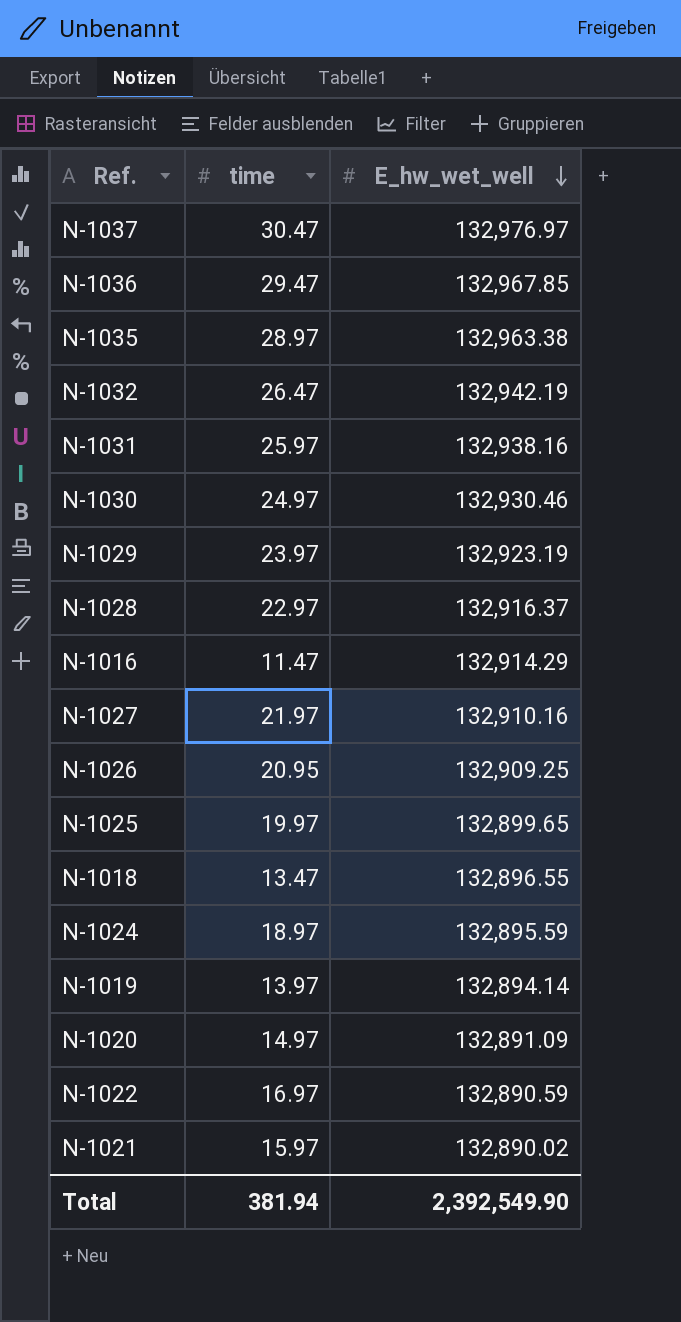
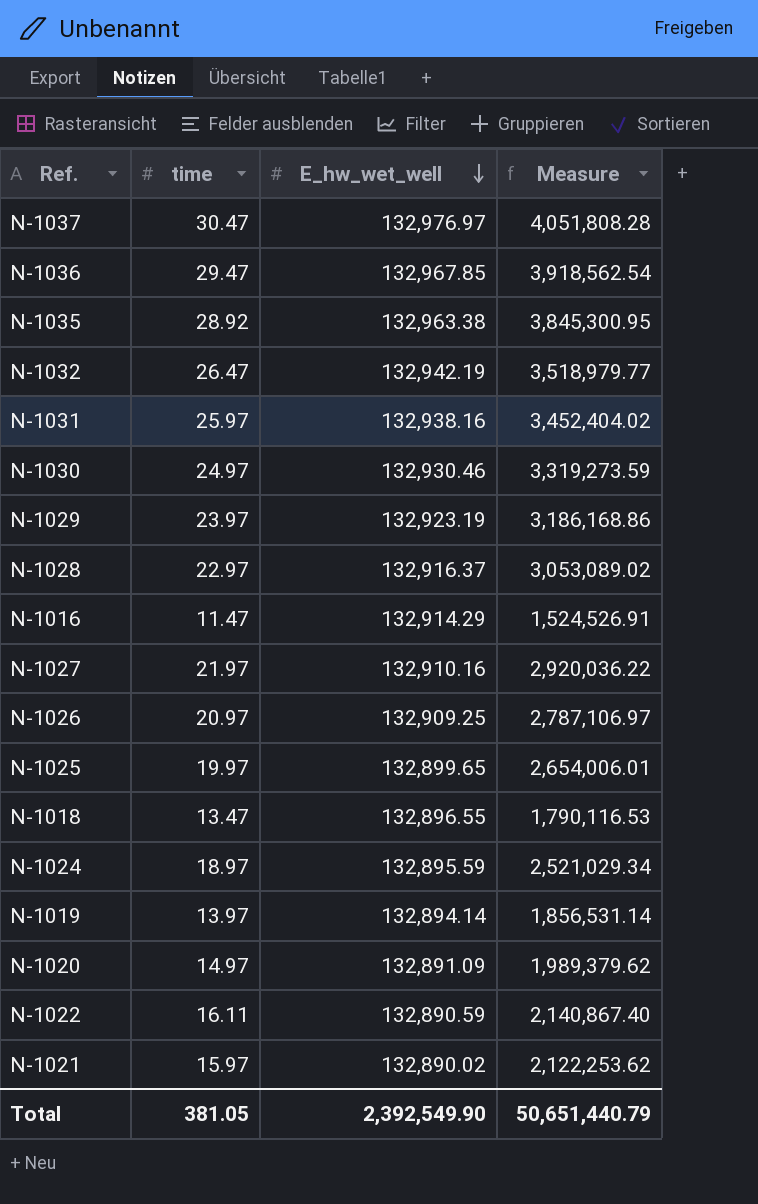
column Measure | formula: none -> [time] * [E_hw_wet_well]
N-1035 | time: 28.97 -> 28.92
N-1026 | time: 20.95 -> 20.97
N-1022 | time: 16.97 -> 16.11
Total | time: 381.94 -> 381.05

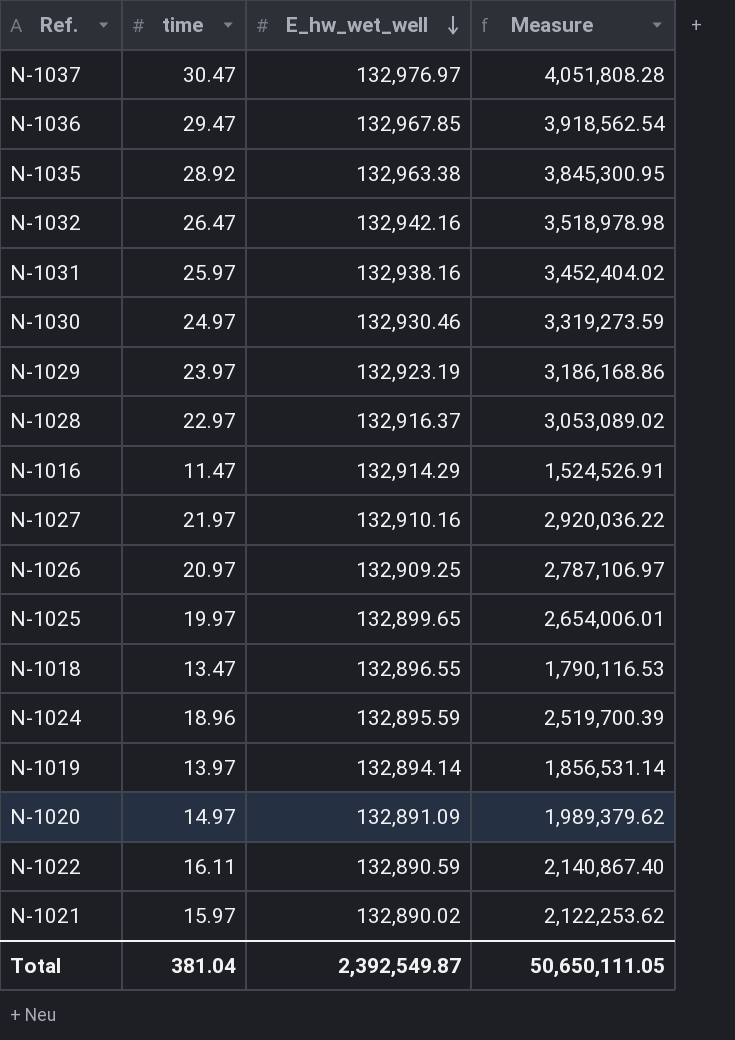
N-1032 | E_hw_wet_well: 132,942.19 -> 132,942.16
N-1032 | Measure: 3,518,979.77 -> 3,518,978.98
N-1024 | time: 18.97 -> 18.96
N-1024 | Measure: 2,521,029.34 -> 2,519,700.39
Total | time: 381.05 -> 381.04
Total | E_hw_wet_well: 2,392,549.90 -> 2,392,549.87
Total | Measure: 50,651,440.79 -> 50,650,111.05

